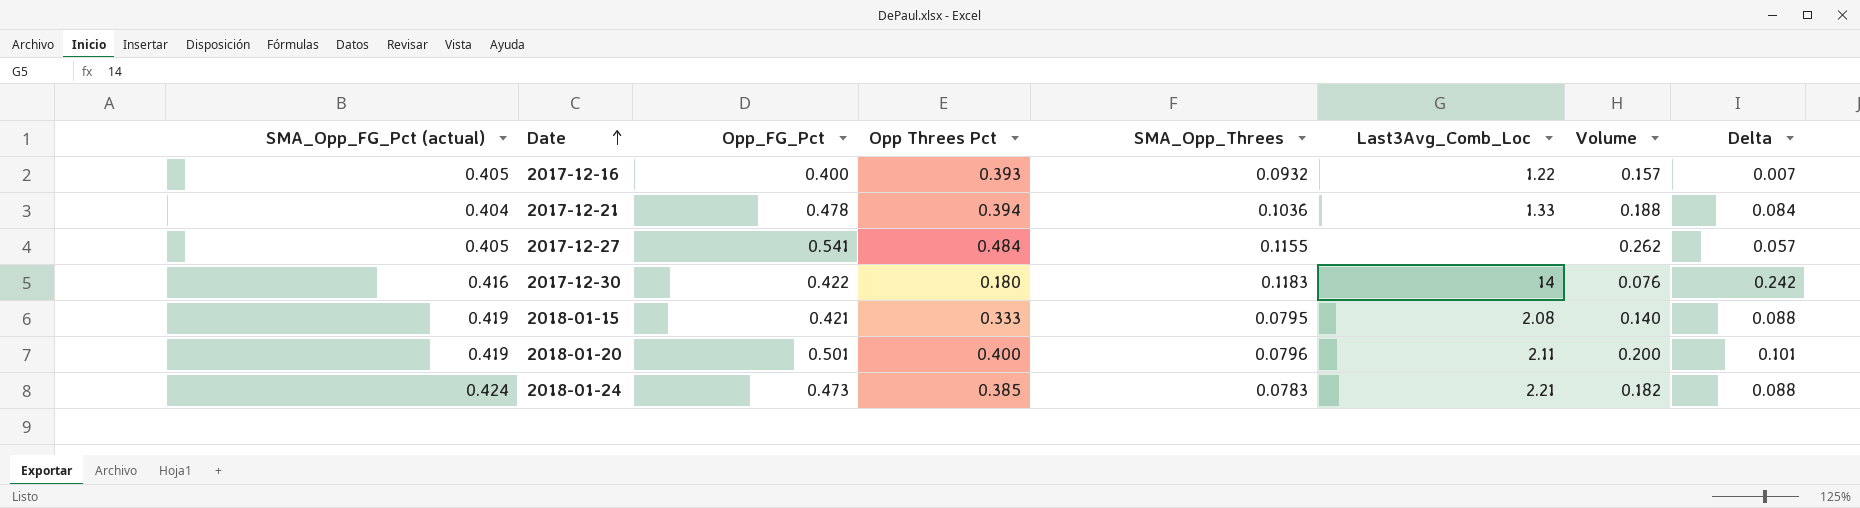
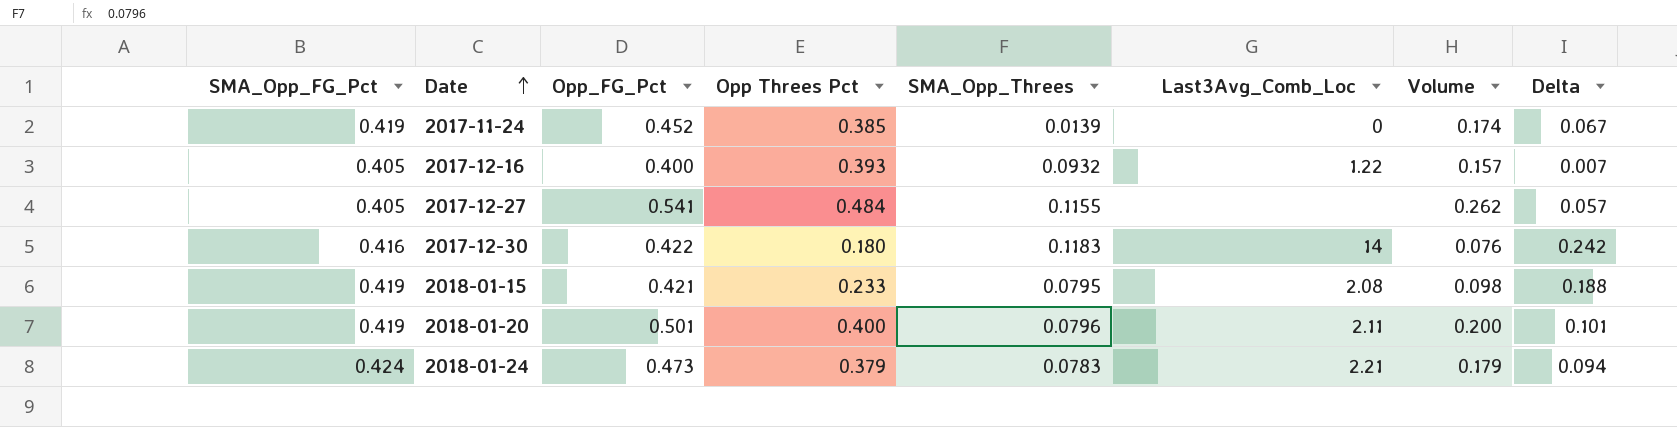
column name: SMA_Opp_FG_Pct (actual) -> SMA_Opp_FG_Pct
row 2017-12-21: 0.404 | 0.478 | 0.394 | 0.1036 | 1.33 | 0.188 | 0.084 -> none
row 2017-11-24: none -> 0.419 | 0.452 | 0.385 | 0.0139 | 0 | 0.174 | 0.067
2018-01-15 | Opp Threes Pct: 0.333 -> 0.233
2018-01-15 | Volume: 0.140 -> 0.098
2018-01-15 | Delta: 0.088 -> 0.188
2018-01-24 | Opp Threes Pct: 0.385 -> 0.379
2018-01-24 | Volume: 0.182 -> 0.179
2018-01-24 | Delta: 0.088 -> 0.094

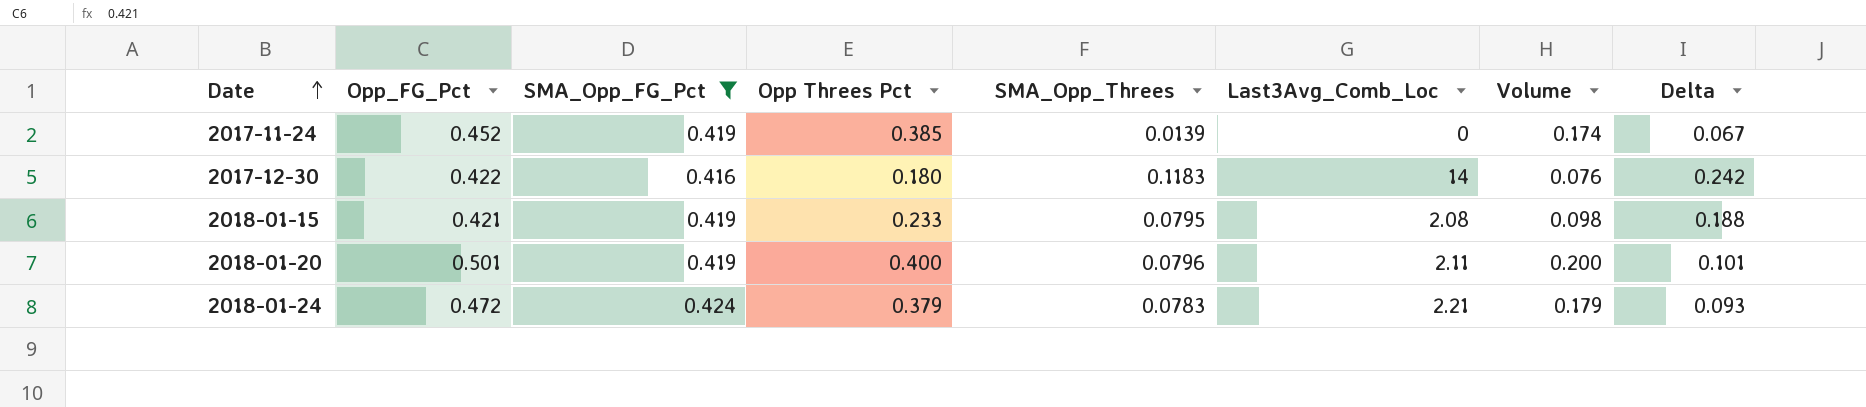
filter: none -> SMA_Opp_FG_Pct != 0.405
column SMA_Opp_FG_Pct | position: 1 -> 3
2018-01-24 | Opp_FG_Pct: 0.473 -> 0.472
2018-01-24 | Delta: 0.094 -> 0.093

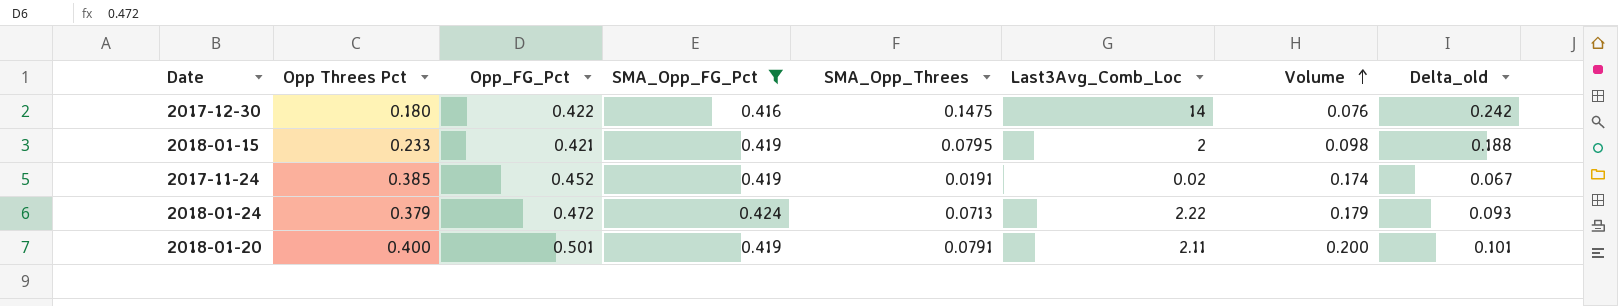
row order: Date ascending -> Volume ascending
column Opp Threes Pct | position: 4 -> 2
column name: Delta -> Delta_old
2017-12-30 | SMA_Opp_Threes: 0.1183 -> 0.1475
2018-01-15 | Last3Avg_Comb_Loc: 2.08 -> 2
2017-11-24 | SMA_Opp_Threes: 0.0139 -> 0.0191
2017-11-24 | Last3Avg_Comb_Loc: 0 -> 0.02
2018-01-24 | SMA_Opp_Threes: 0.0783 -> 0.0713
2018-01-24 | Last3Avg_Comb_Loc: 2.21 -> 2.22
2018-01-20 | SMA_Opp_Threes: 0.0796 -> 0.0791

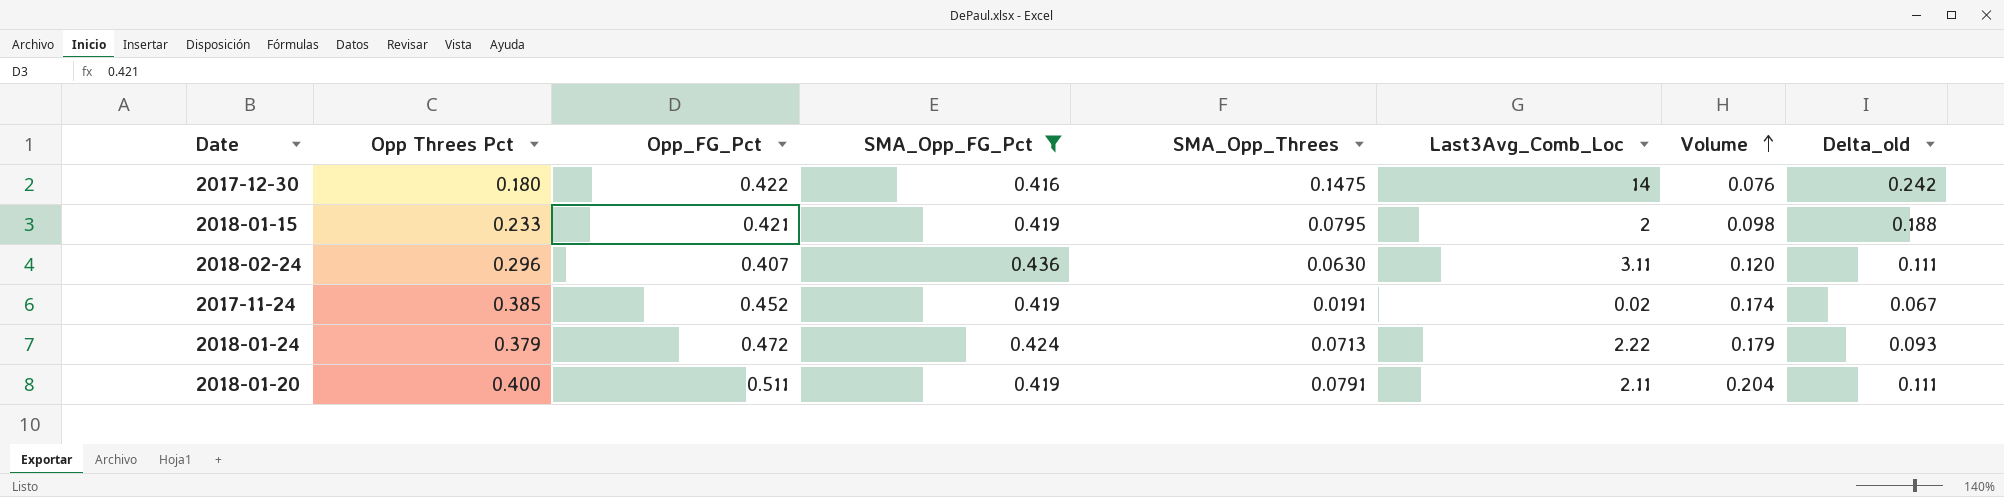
row 2018-02-24: none -> 0.296 | 0.407 | 0.436 | 0.0630 | 3.11 | 0.120 | 0.111
2018-01-20 | Opp_FG_Pct: 0.501 -> 0.511
2018-01-20 | Volume: 0.200 -> 0.204
2018-01-20 | Delta_old: 0.101 -> 0.111

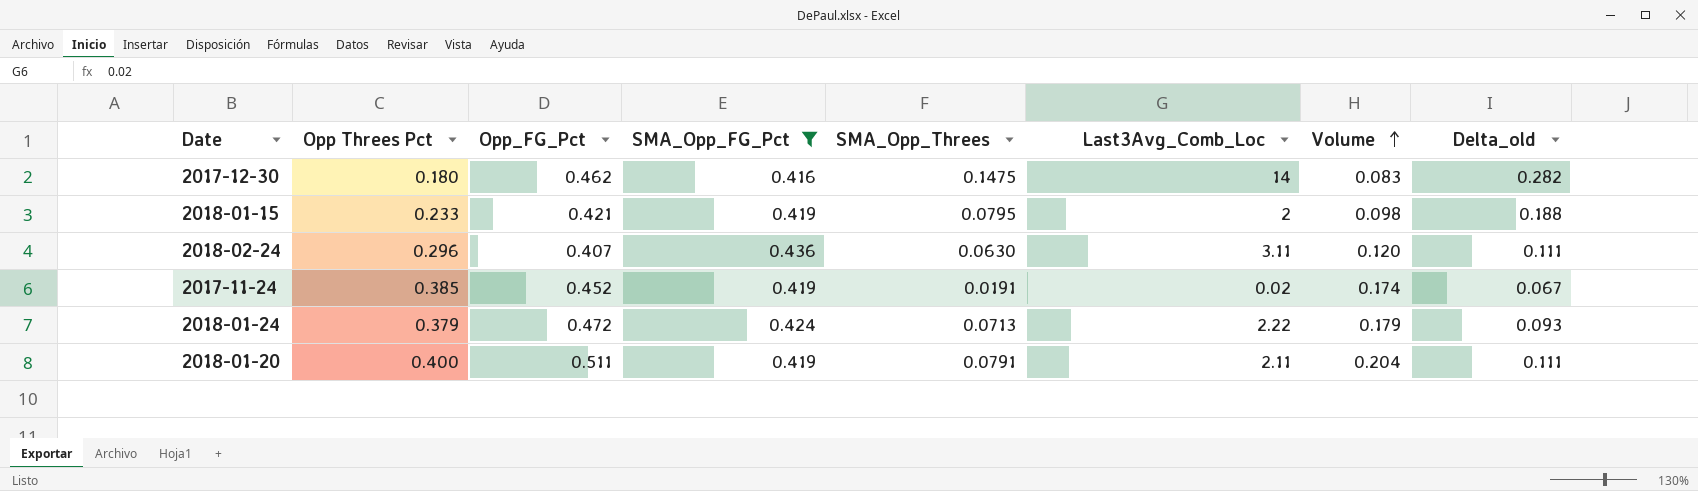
2017-12-30 | Opp_FG_Pct: 0.422 -> 0.462
2017-12-30 | Volume: 0.076 -> 0.083
2017-12-30 | Delta_old: 0.242 -> 0.282

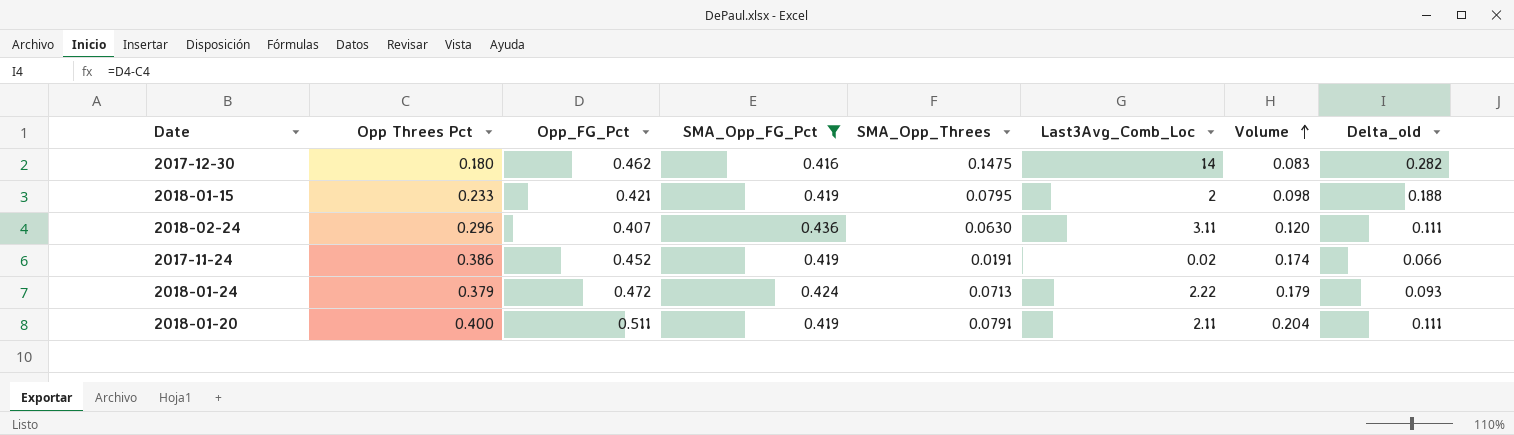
2017-11-24 | Opp Threes Pct: 0.385 -> 0.386
2017-11-24 | Delta_old: 0.067 -> 0.066

